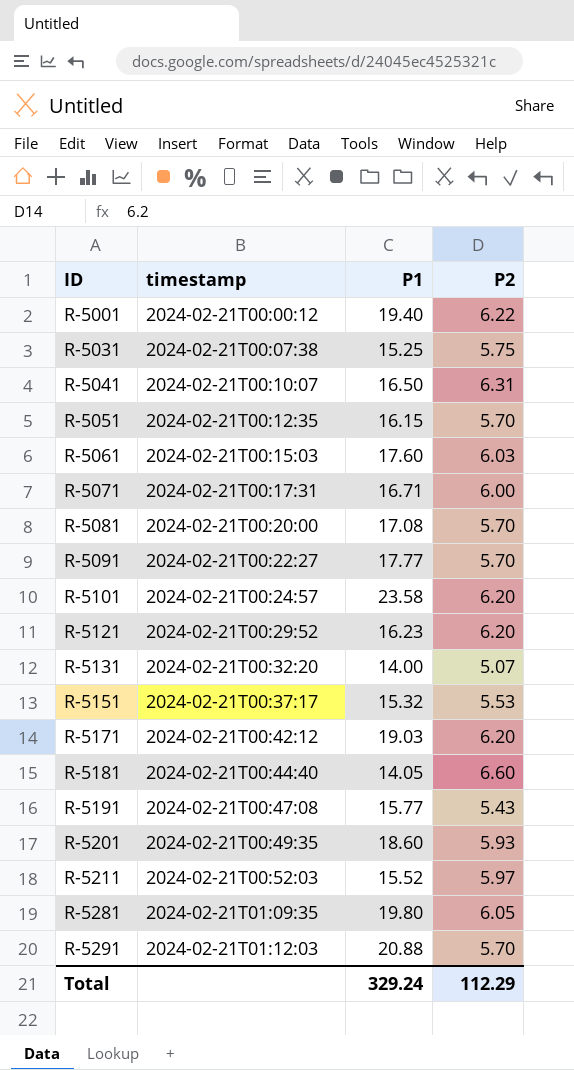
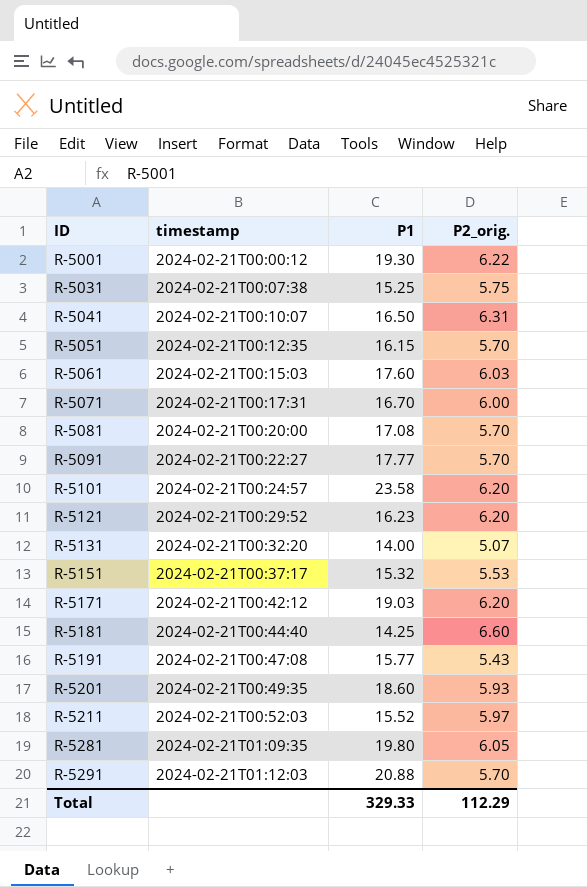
column name: P2 -> P2_orig.
R-5001 | P1: 19.40 -> 19.30
R-5071 | P1: 16.71 -> 16.70
R-5181 | P1: 14.05 -> 14.25
Total | P1: 329.24 -> 329.33

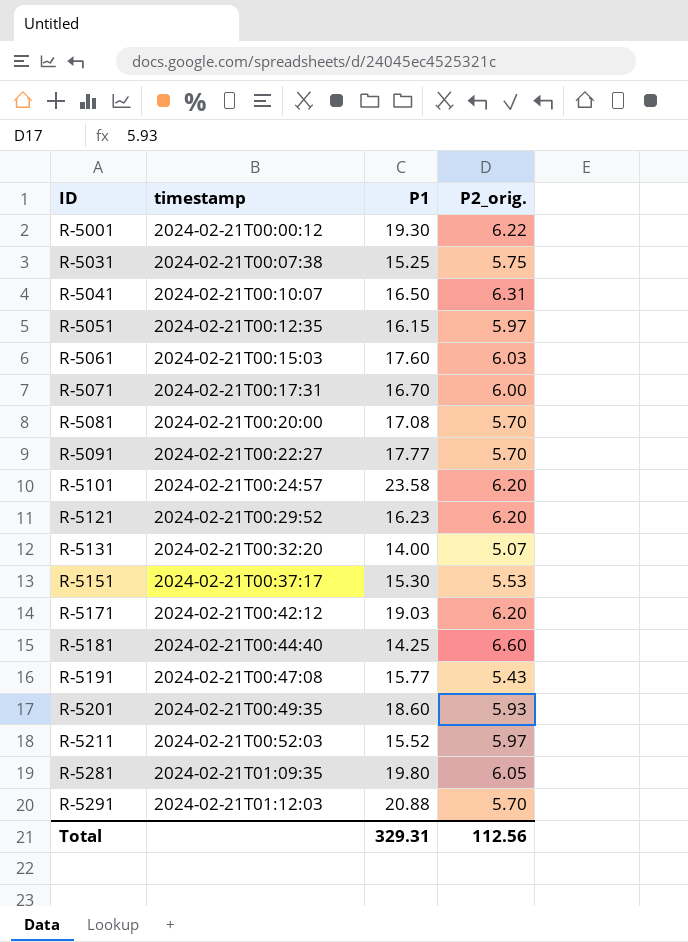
R-5051 | P2_orig.: 5.70 -> 5.97
R-5151 | P1: 15.32 -> 15.30
Total | P1: 329.33 -> 329.31
Total | P2_orig.: 112.29 -> 112.56

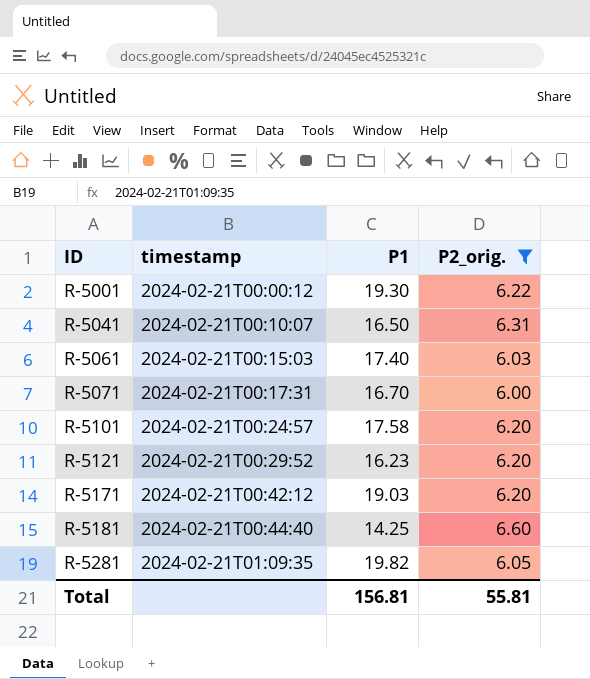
filter: none -> P2_orig. >= 6.00
R-5061 | P1: 17.60 -> 17.40
R-5101 | P1: 23.58 -> 17.58
R-5281 | P1: 19.80 -> 19.82
Total | P1: 329.31 -> 156.81
Total | P2_orig.: 112.56 -> 55.81

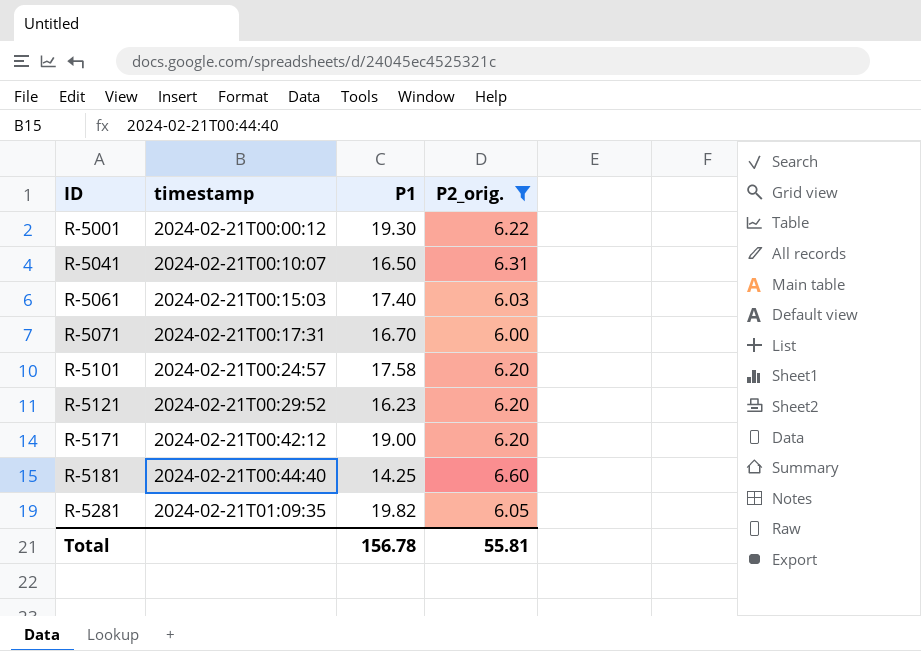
R-5171 | P1: 19.03 -> 19.00
Total | P1: 156.81 -> 156.78

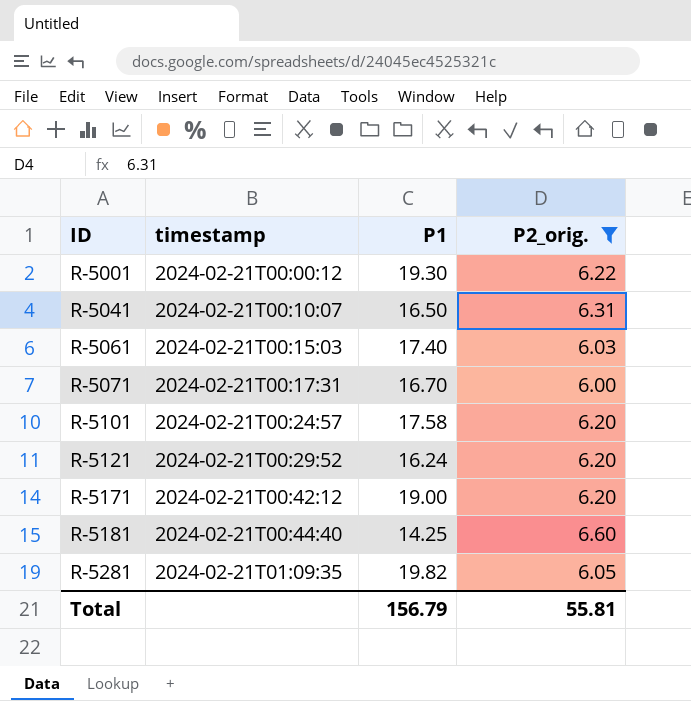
R-5121 | P1: 16.23 -> 16.24
Total | P1: 156.78 -> 156.79

